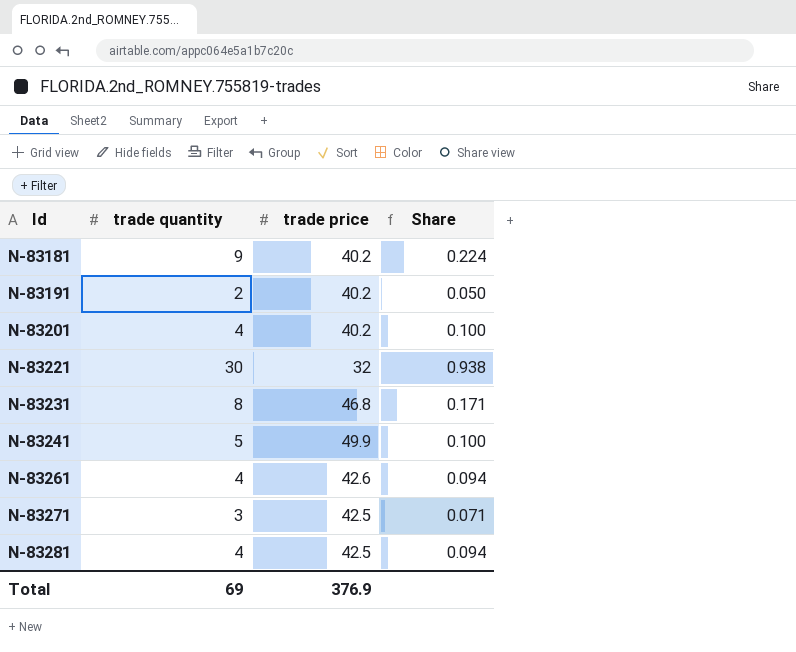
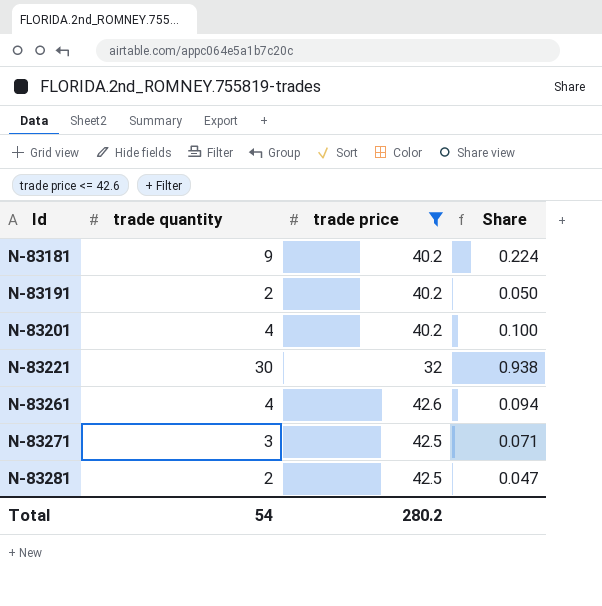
filter: none -> trade price <= 42.6
N-83281 | trade quantity: 4 -> 2
N-83281 | Share: 0.094 -> 0.047
Total | trade quantity: 69 -> 54
Total | trade price: 376.9 -> 280.2

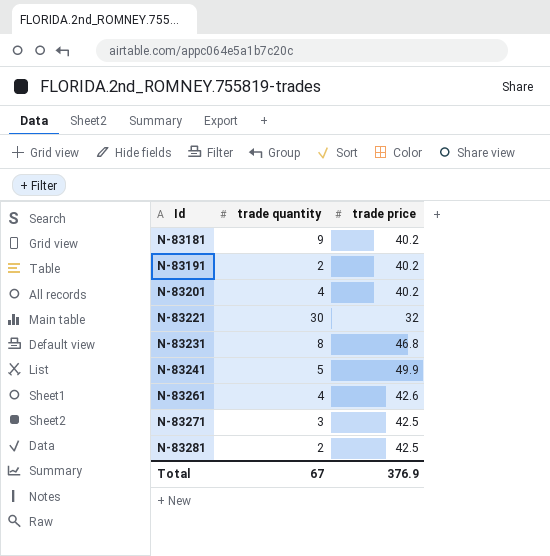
filter: trade price <= 42.6 -> none
column Share | formula: [trade quantity] / [trade price] -> none
Total | trade quantity: 54 -> 67
Total | trade price: 280.2 -> 376.9

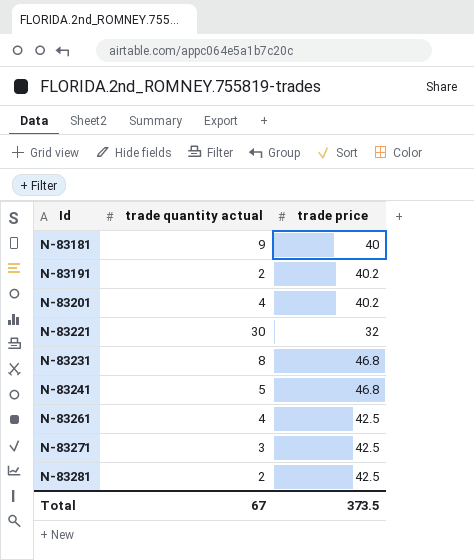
column name: trade quantity -> trade quantity actual
N-83181 | trade price: 40.2 -> 40
N-83241 | trade price: 49.9 -> 46.8
N-83261 | trade price: 42.6 -> 42.5
Total | trade price: 376.9 -> 373.5

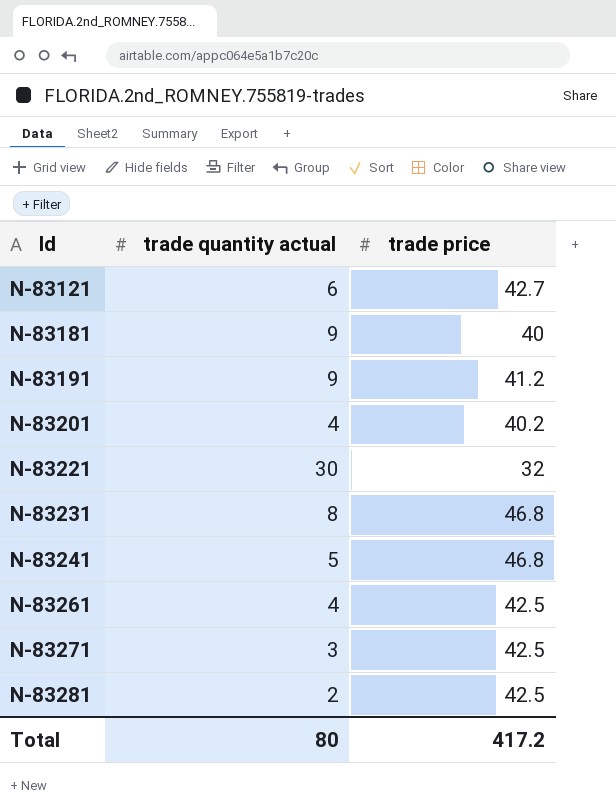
row N-83121: none -> 6 | 42.7
N-83191 | trade quantity actual: 2 -> 9
N-83191 | trade price: 40.2 -> 41.2
Total | trade quantity actual: 67 -> 80
Total | trade price: 373.5 -> 417.2

